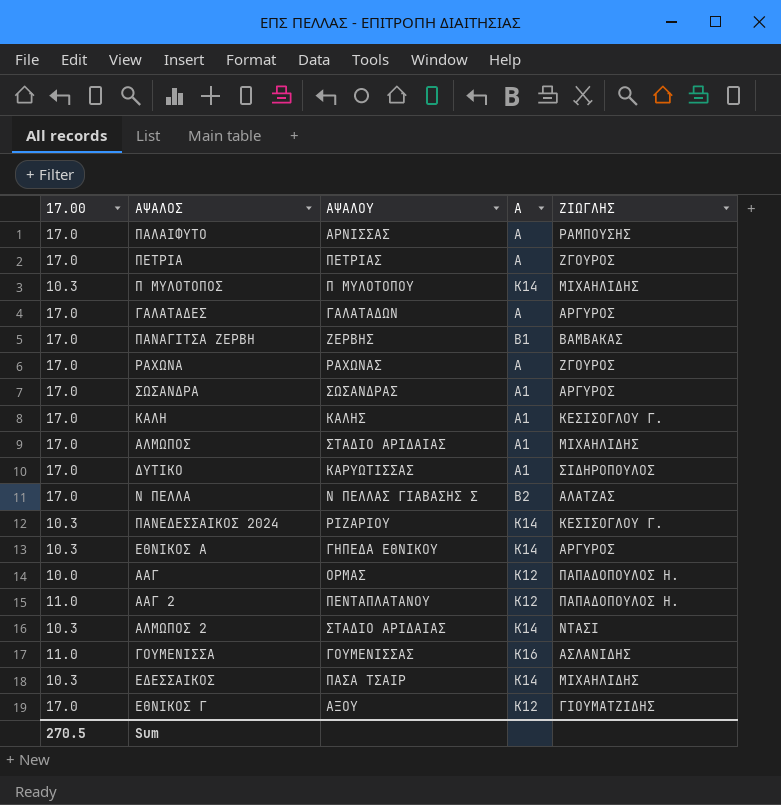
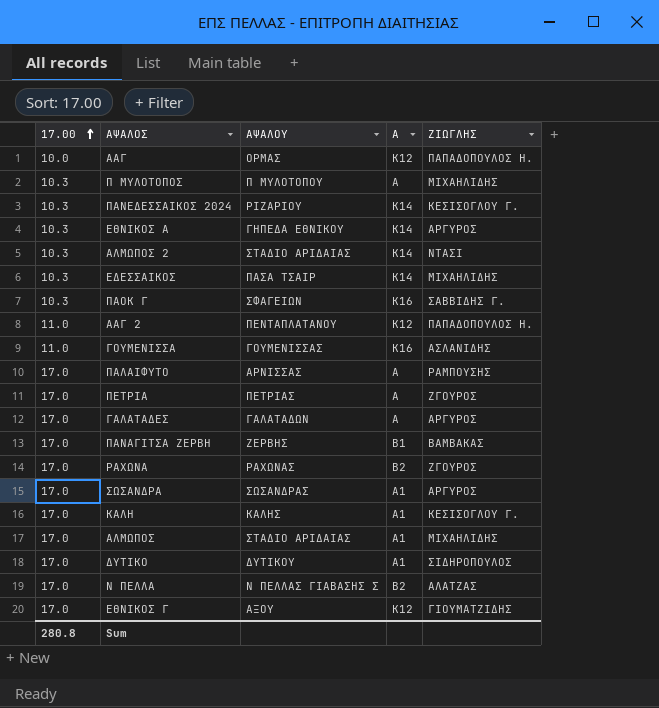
row order: none -> 17.00 ascending
Π ΜΥΛΟΤΟΠΟΣ | Α: Κ14 -> Α
row ΠΑΟΚ Γ: none -> 10.3 | ΣΦΑΓΕΙΩΝ | Κ16 | ΣΑΒΒΙΔΗΣ Γ.
ΡΑΧΩΝΑ | Α: Α -> Β2
ΔΥΤΙΚΟ | ΑΨΑΛΟΥ: ΚΑΡΥΩΤΙΣΣΑΣ -> ΔΥΤΙΚΟΥ
Sum | 17.00: 270.5 -> 280.8

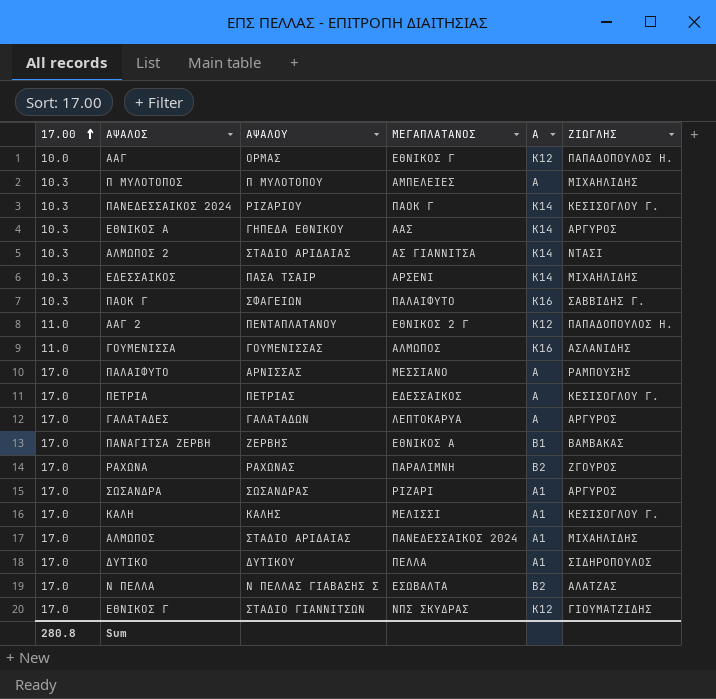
column ΜΕΓΑΠΛΑΤΑΝΟΣ | position: none -> 4
ΠΕΤΡΙΑ | ΖΙΩΓΛΗΣ: ΖΓΟΥΡΟΣ -> ΚΕΣΙΣΟΓΛΟΥ Γ.
ΕΘΝΙΚΟΣ Γ | ΑΨΑΛΟΥ: ΑΞΟΥ -> ΣΤΑΔΙΟ ΓΙΑΝΝΙΤΣΩΝ

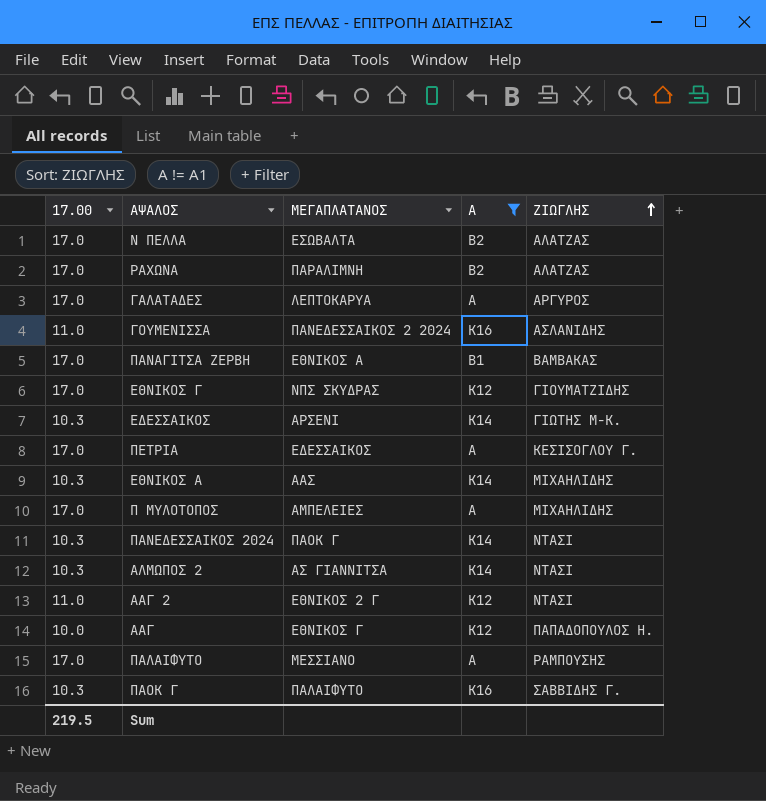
filter: none -> Α != Α1
row order: 17.00 ascending -> ΖΙΩΓΛΗΣ ascending
column ΑΨΑΛΟΥ | position: 3 -> none
ΡΑΧΩΝΑ | ΖΙΩΓΛΗΣ: ΖΓΟΥΡΟΣ -> ΑΛΑΤΖΑΣ
ΓΟΥΜΕΝΙΣΣΑ | ΜΕΓΑΠΛΑΤΑΝΟΣ: ΑΛΜΩΠΟΣ -> ΠΑΝΕΔΕΣΣΑΙΚΟΣ 2 2024
ΕΔΕΣΣΑΙΚΟΣ | ΖΙΩΓΛΗΣ: ΜΙΧΑΗΛΙΔΗΣ -> ΓΙΩΤΗΣ Μ-Κ.
ΕΘΝΙΚΟΣ Α | ΖΙΩΓΛΗΣ: ΑΡΓΥΡΟΣ -> ΜΙΧΑΗΛΙΔΗΣ
Π ΜΥΛΟΤΟΠΟΣ | 17.00: 10.3 -> 17.0
ΠΑΝΕΔΕΣΣΑΙΚΟΣ 2024 | ΖΙΩΓΛΗΣ: ΚΕΣΙΣΟΓΛΟΥ Γ. -> ΝΤΑΣΙ
ΑΑΓ 2 | ΖΙΩΓΛΗΣ: ΠΑΠΑΔΟΠΟΥΛΟΣ Η. -> ΝΤΑΣΙ
Sum | 17.00: 280.8 -> 219.5

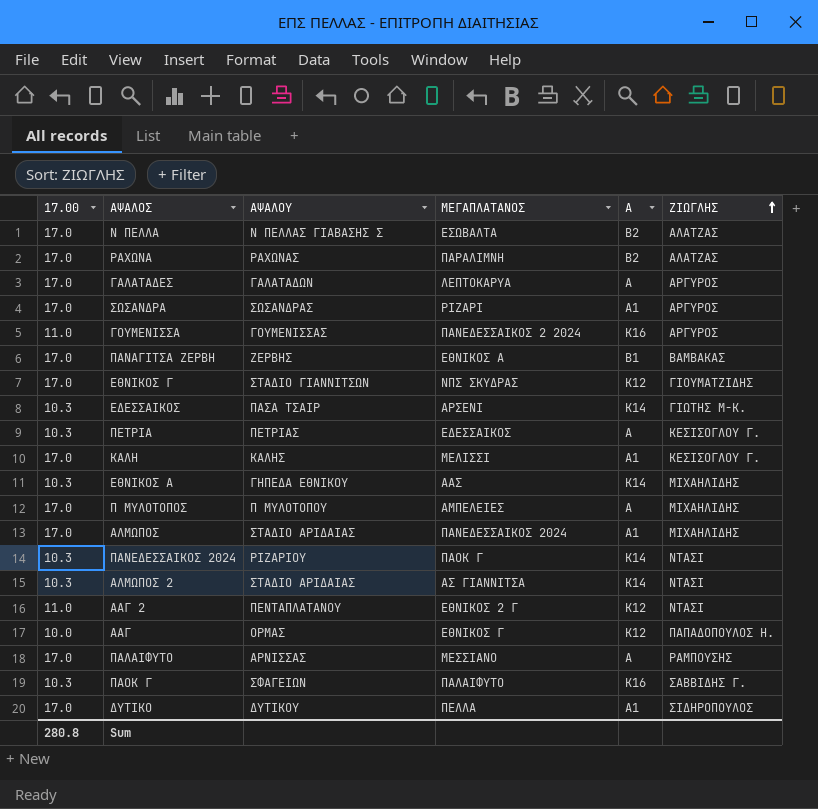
filter: Α != Α1 -> none
column ΑΨΑΛΟΥ | position: none -> 3
ΓΟΥΜΕΝΙΣΣΑ | ΖΙΩΓΛΗΣ: ΑΣΛΑΝΙΔΗΣ -> ΑΡΓΥΡΟΣ
ΠΕΤΡΙΑ | 17.00: 17.0 -> 10.3
Sum | 17.00: 219.5 -> 280.8

